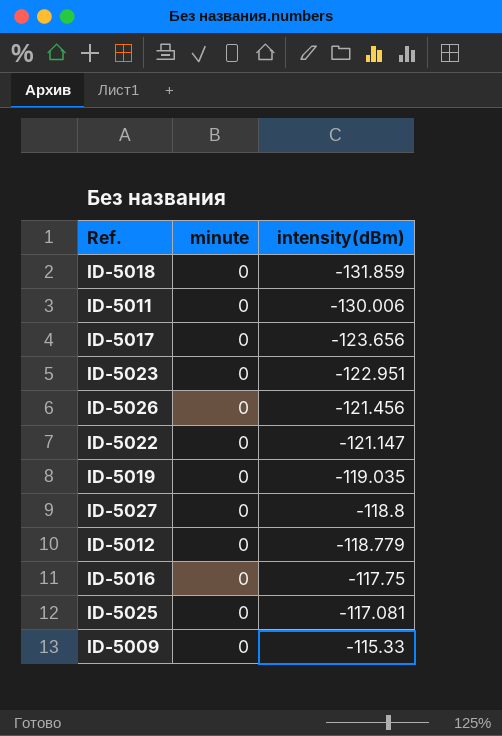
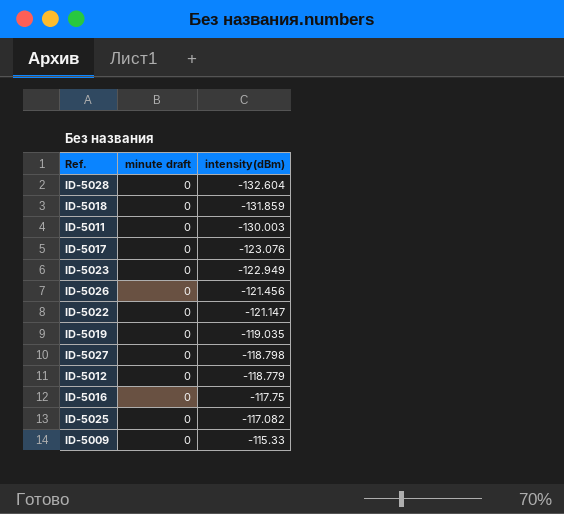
column name: minute -> minute draft
row ID-5028: none -> 0 | -132.604
ID-5011 | intensity(dBm): -130.006 -> -130.003
ID-5017 | intensity(dBm): -123.656 -> -123.076
ID-5023 | intensity(dBm): -122.951 -> -122.949
ID-5027 | intensity(dBm): -118.8 -> -118.798
ID-5025 | intensity(dBm): -117.081 -> -117.082

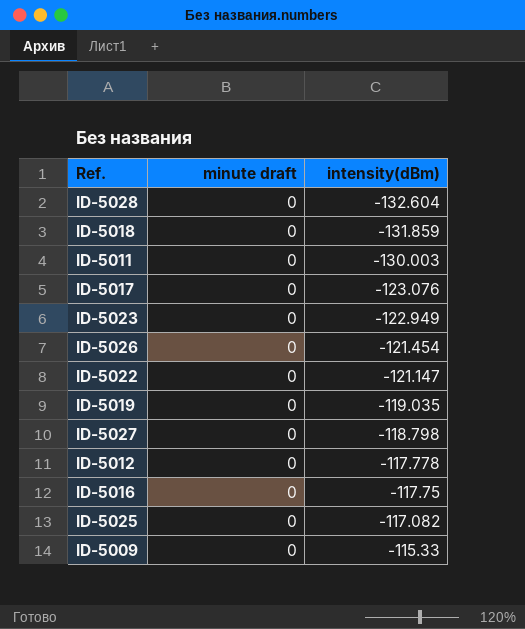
ID-5026 | intensity(dBm): -121.456 -> -121.454
ID-5012 | intensity(dBm): -118.779 -> -117.778

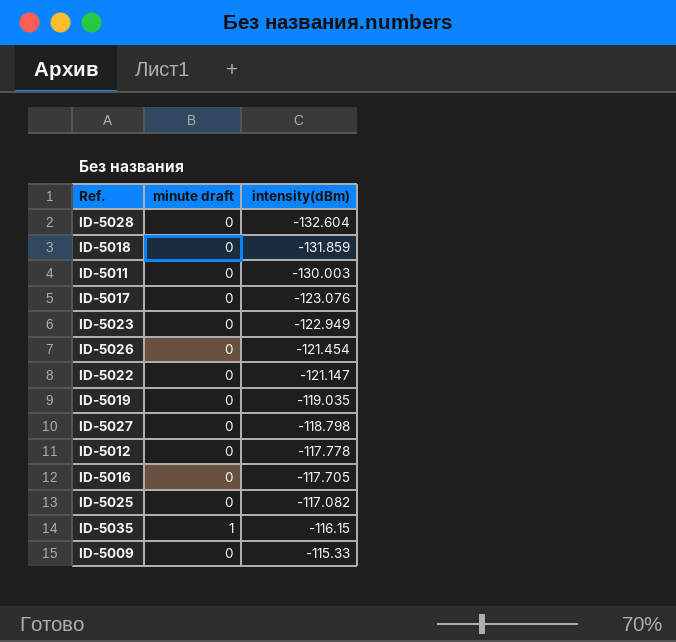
ID-5016 | intensity(dBm): -117.75 -> -117.705
row ID-5035: none -> 1 | -116.15

